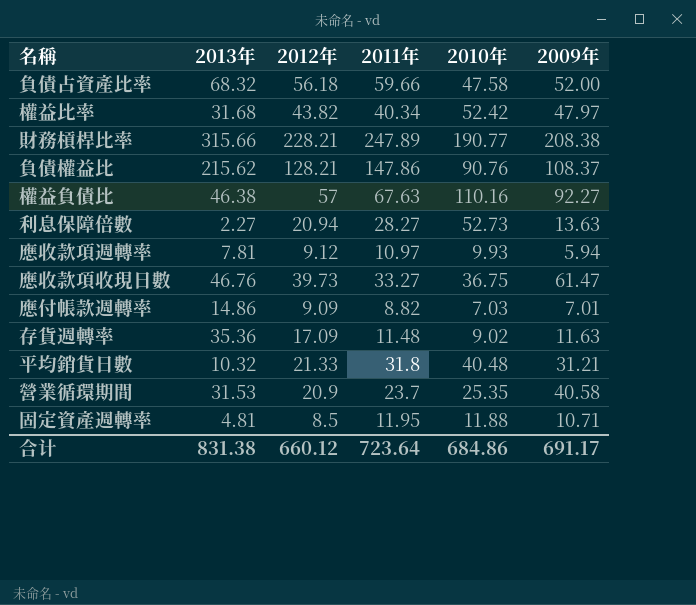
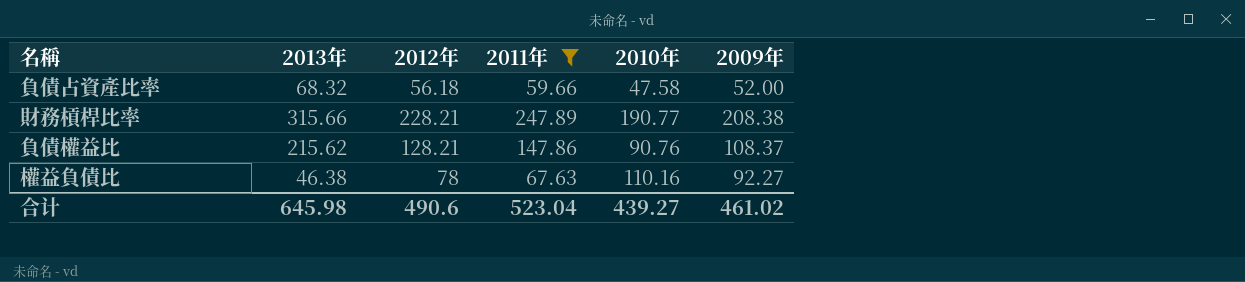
filter: none -> 2011年 >= 59.66
權益負債比 | 2012年: 57 -> 78
合计 | 2013年: 831.38 -> 645.98
合计 | 2012年: 660.12 -> 490.6
合计 | 2011年: 723.64 -> 523.04
合计 | 2010年: 684.86 -> 439.27
合计 | 2009年: 691.17 -> 461.02

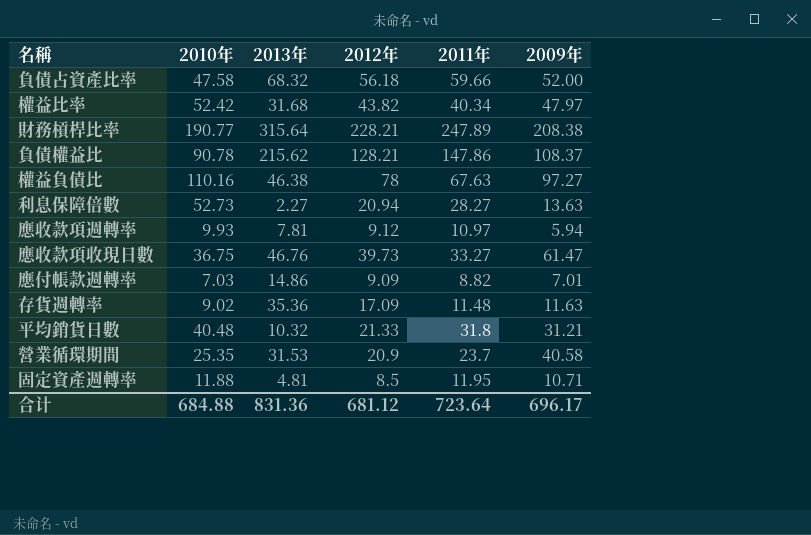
filter: 2011年 >= 59.66 -> none
column 2010年 | position: 5 -> 2
財務槓桿比率 | 2013年: 315.66 -> 315.64
負債權益比 | 2010年: 90.76 -> 90.78
權益負債比 | 2009年: 92.27 -> 97.27
合计 | 2010年: 439.27 -> 684.88
合计 | 2013年: 645.98 -> 831.36
合计 | 2012年: 490.6 -> 681.12
合计 | 2011年: 523.04 -> 723.64
合计 | 2009年: 461.02 -> 696.17

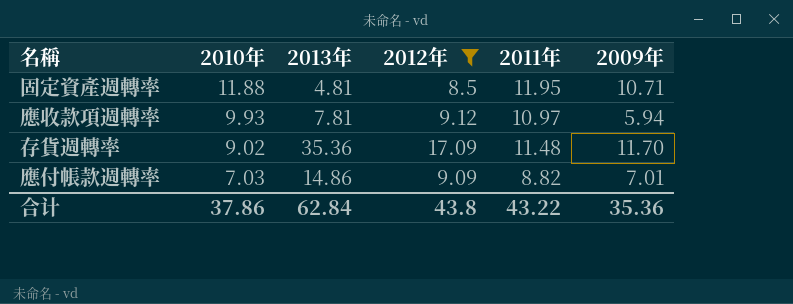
filter: none -> 2012年 <= 17.09
row order: none -> 2010年 descending
存貨週轉率 | 2009年: 11.63 -> 11.70
合计 | 2010年: 684.88 -> 37.86
合计 | 2013年: 831.36 -> 62.84
合计 | 2012年: 681.12 -> 43.8
合计 | 2011年: 723.64 -> 43.22
合计 | 2009年: 696.17 -> 35.36

